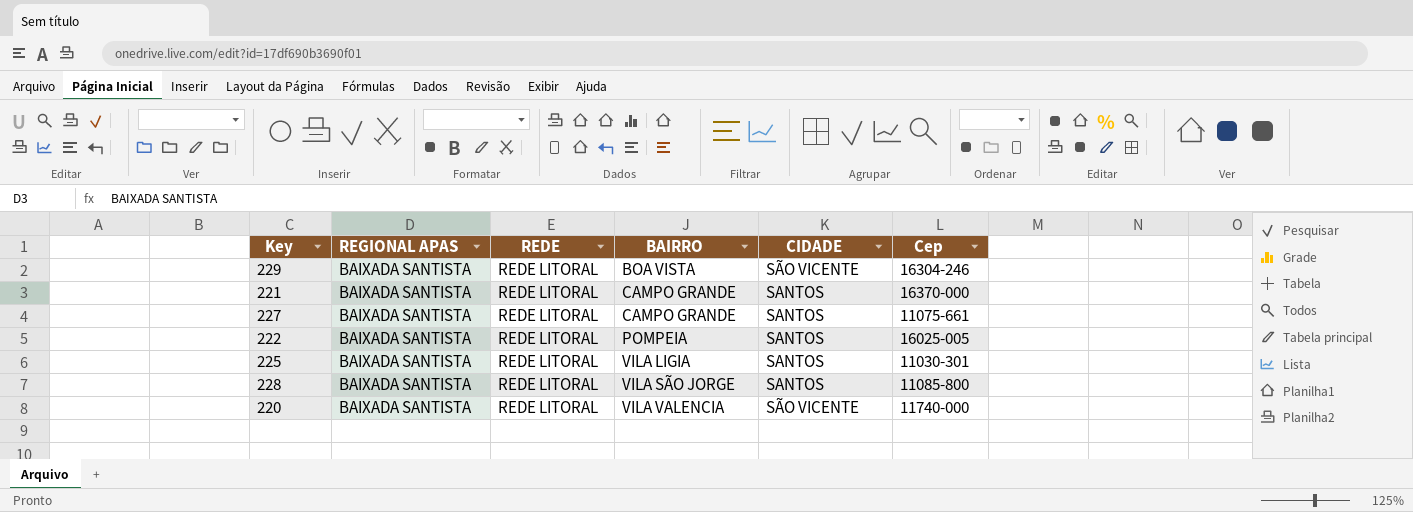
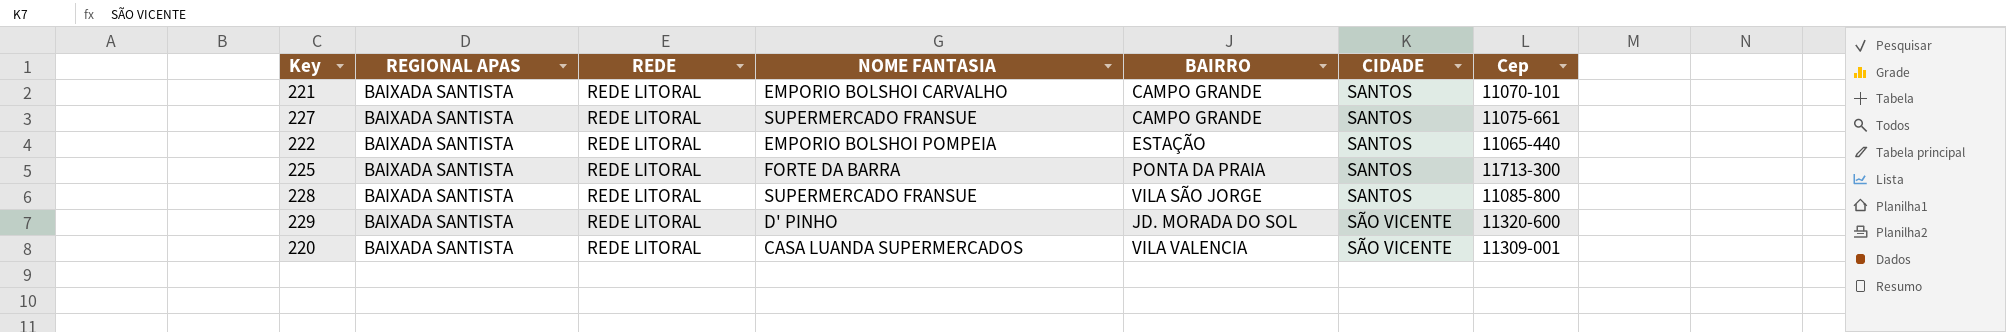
row order: BAIRRO ascending -> CIDADE ascending
column NOME FANTASIA | position: none -> 4
221 | Cep: 16370-000 -> 11070-101
222 | BAIRRO: POMPEIA -> ESTAÇÃO
222 | Cep: 16025-005 -> 11065-440
225 | BAIRRO: VILA LIGIA -> PONTA DA PRAIA
225 | Cep: 11030-301 -> 11713-300
229 | BAIRRO: BOA VISTA -> JD. MORADA DO SOL
229 | Cep: 16304-246 -> 11320-600
220 | Cep: 11740-000 -> 11309-001

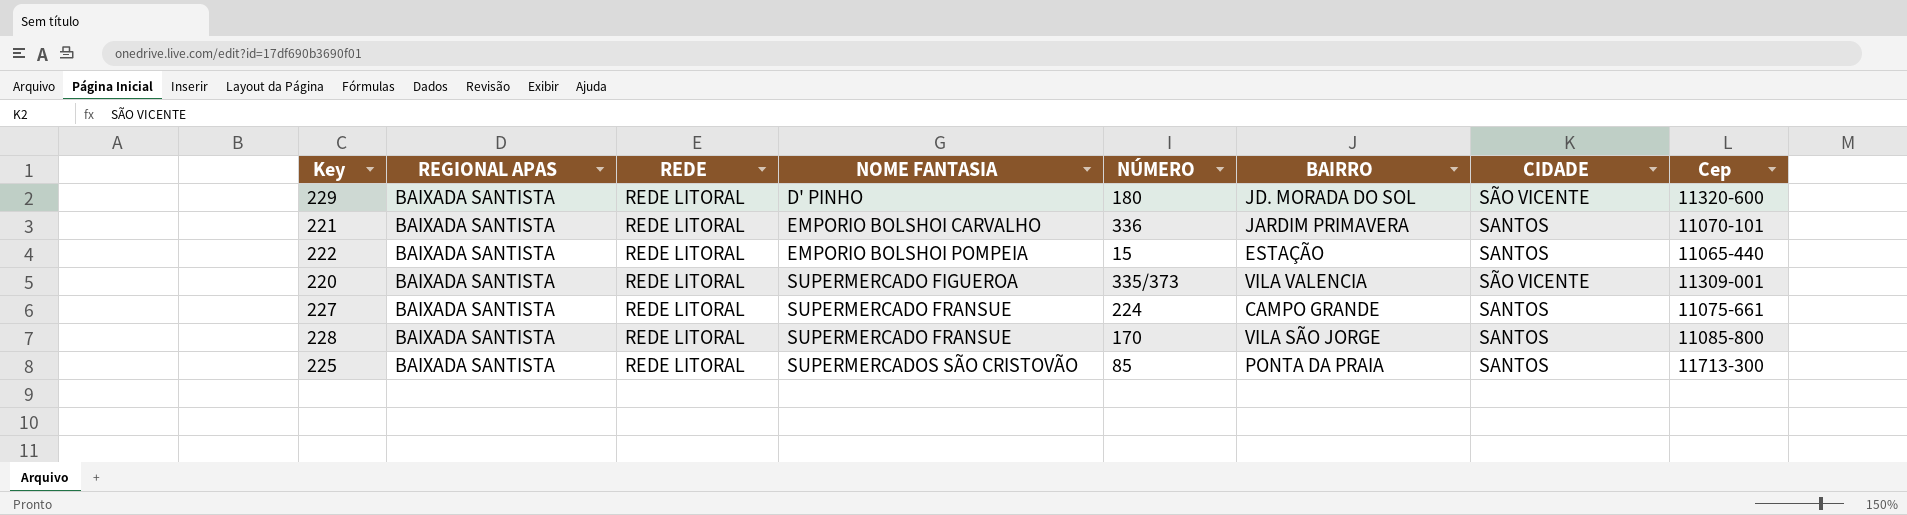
row order: CIDADE ascending -> NOME FANTASIA ascending
column NÚMERO | position: none -> 5
221 | BAIRRO: CAMPO GRANDE -> JARDIM PRIMAVERA
220 | NOME FANTASIA: CASA LUANDA SUPERMERCADOS -> SUPERMERCADO FIGUEROA
225 | NOME FANTASIA: FORTE DA BARRA -> SUPERMERCADOS SÃO CRISTOVÃO

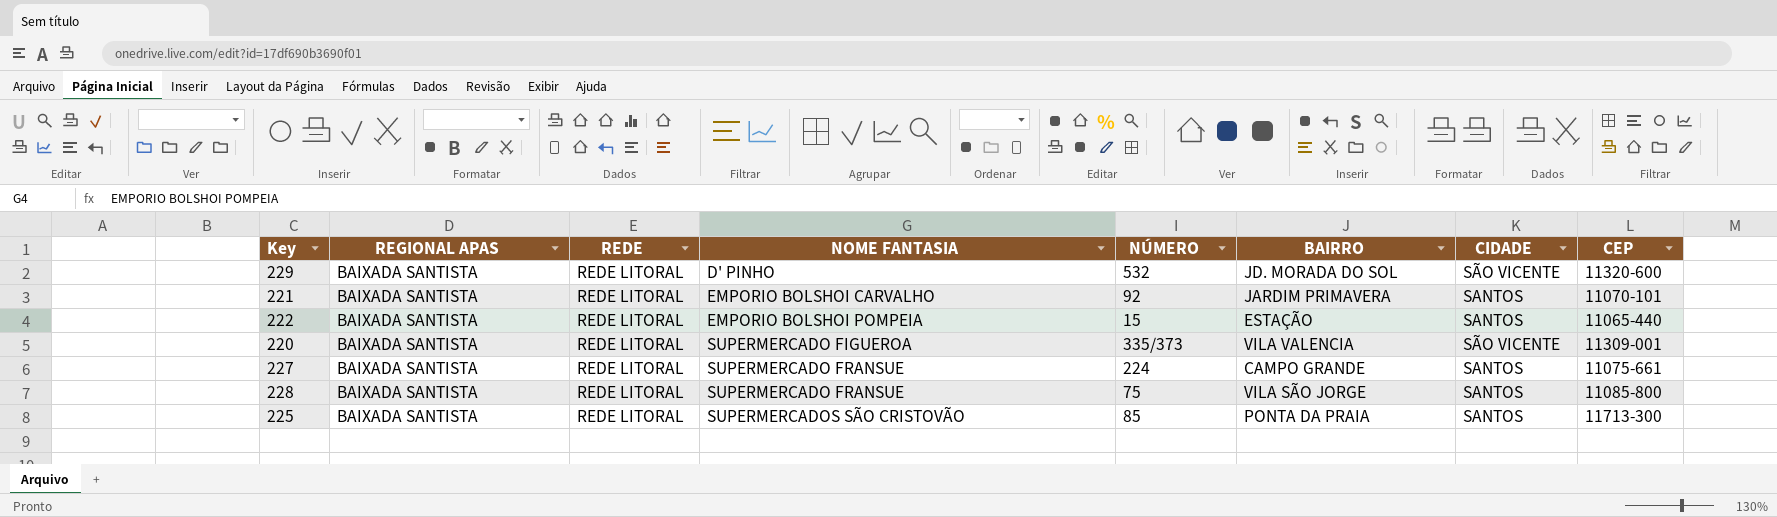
column name: Cep -> CEP
229 | NÚMERO: 180 -> 532
221 | NÚMERO: 336 -> 92
228 | NÚMERO: 170 -> 75

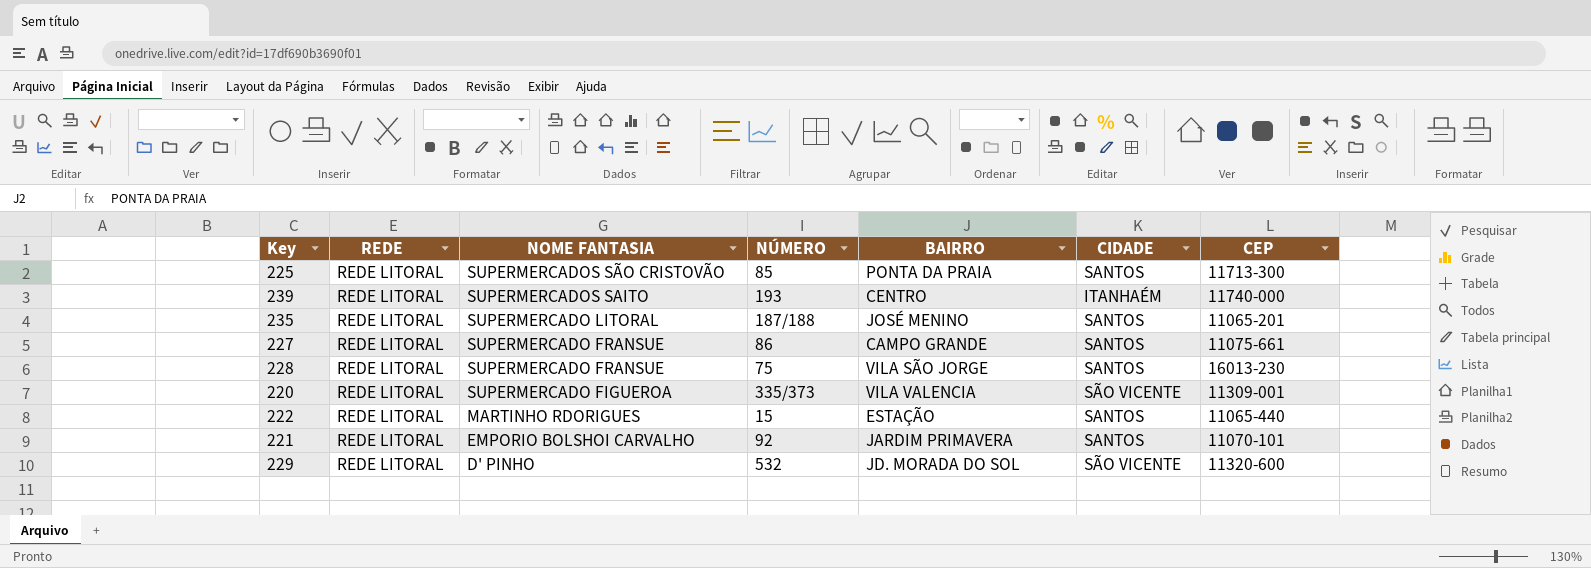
row order: NOME FANTASIA ascending -> NOME FANTASIA descending
column REGIONAL APAS | position: 2 -> none
row 239: none -> REDE LITORAL | SUPERMERCADOS SAITO | 193 | CENTRO | ITANHAÉM | 11740-000
row 235: none -> REDE LITORAL | SUPERMERCADO LITORAL | 187/188 | JOSÉ MENINO | SANTOS | 11065-201
227 | NÚMERO: 224 -> 86
228 | CEP: 11085-800 -> 16013-230
222 | NOME FANTASIA: EMPORIO BOLSHOI POMPEIA -> MARTINHO RDORIGUES

